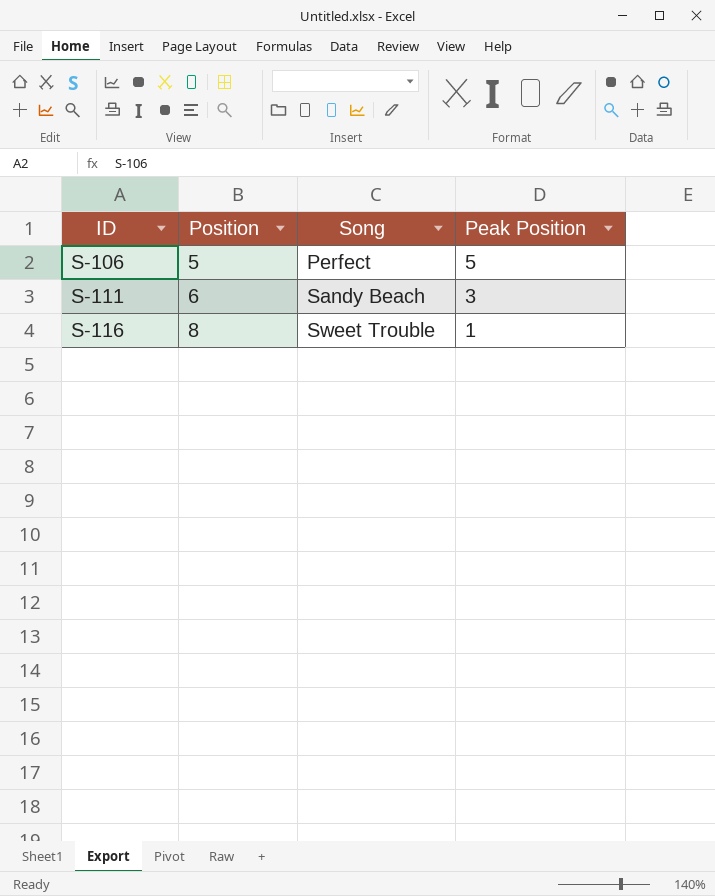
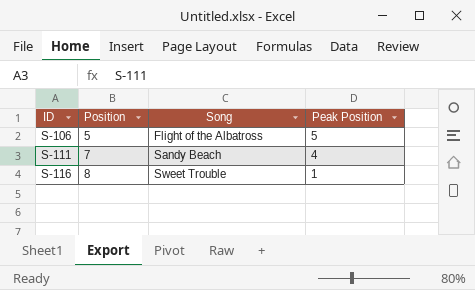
S-106 | Song: Perfect -> Flight of the Albatross
S-111 | Position: 6 -> 7
S-111 | Peak Position: 3 -> 4

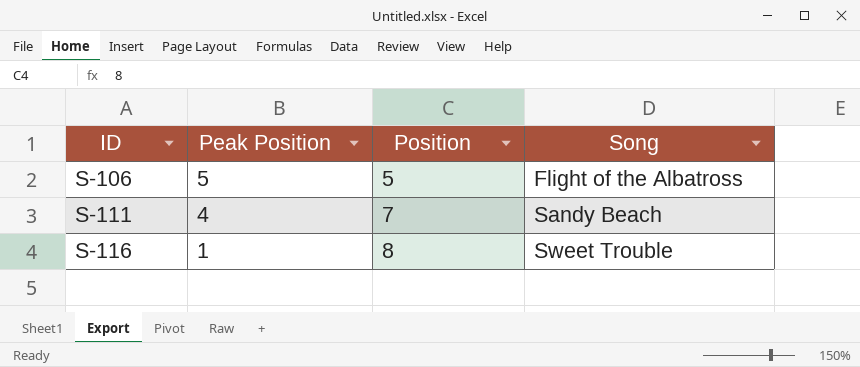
column Peak Position | position: 4 -> 2

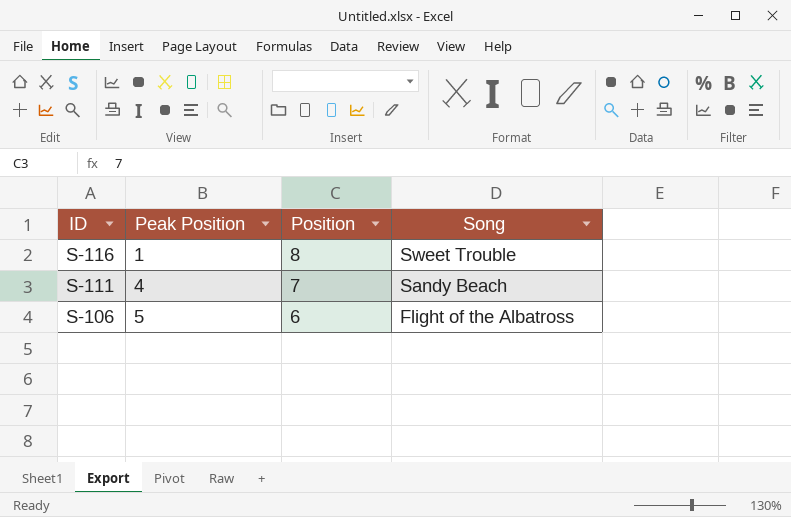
row order: ID ascending -> ID descending
S-106 | Position: 5 -> 6

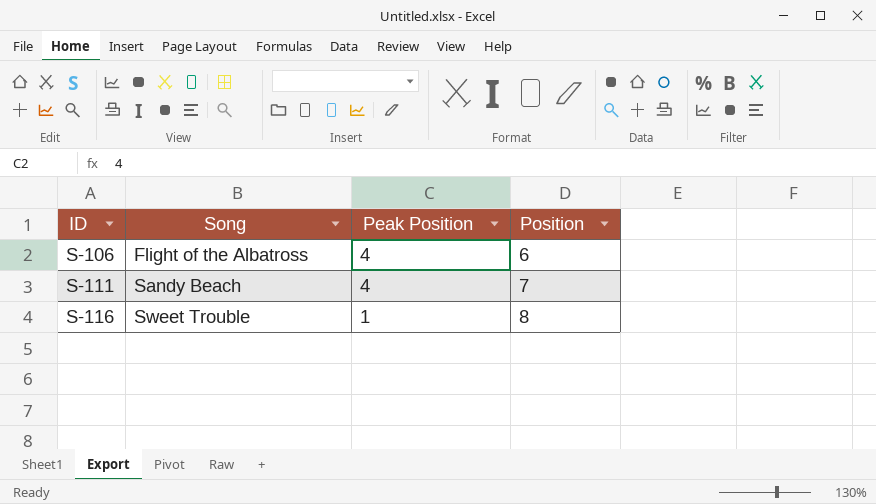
row order: ID descending -> ID ascending
column Song | position: 4 -> 2
S-106 | Peak Position: 5 -> 4

